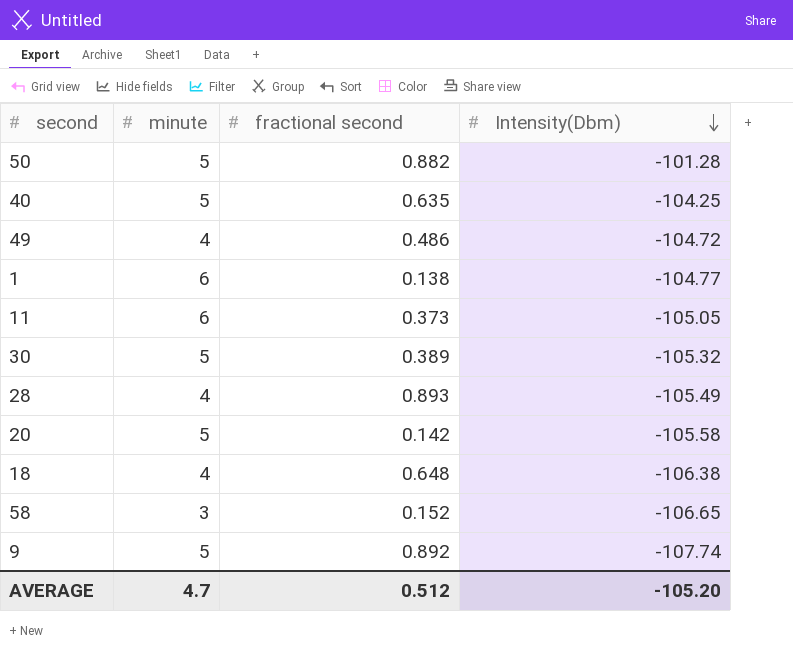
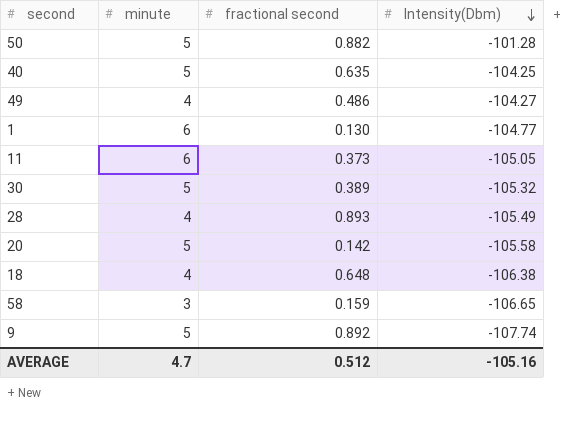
49 | Intensity(Dbm): -104.72 -> -104.27
1 | fractional second: 0.138 -> 0.130
58 | fractional second: 0.152 -> 0.159
AVERAGE | Intensity(Dbm): -105.20 -> -105.16

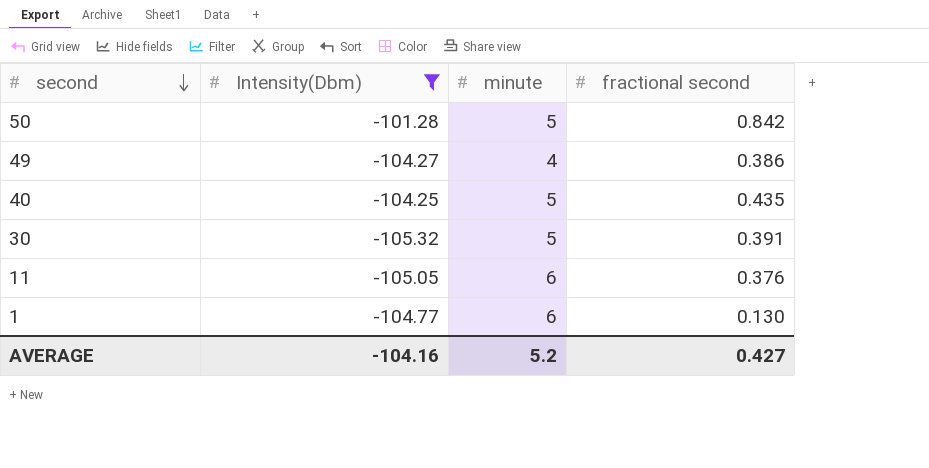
filter: none -> Intensity(Dbm) >= -105.32
row order: Intensity(Dbm) descending -> second descending
column Intensity(Dbm) | position: 4 -> 2
50 | fractional second: 0.882 -> 0.842
49 | fractional second: 0.486 -> 0.386
40 | fractional second: 0.635 -> 0.435
30 | fractional second: 0.389 -> 0.391
11 | fractional second: 0.373 -> 0.376
AVERAGE | Intensity(Dbm): -105.16 -> -104.16
AVERAGE | minute: 4.7 -> 5.2
AVERAGE | fractional second: 0.512 -> 0.427

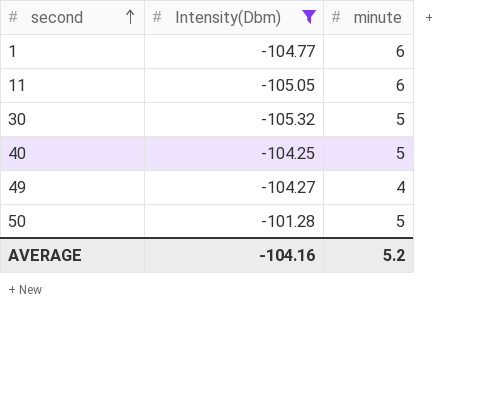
row order: second descending -> second ascending
column fractional second | position: 4 -> none

